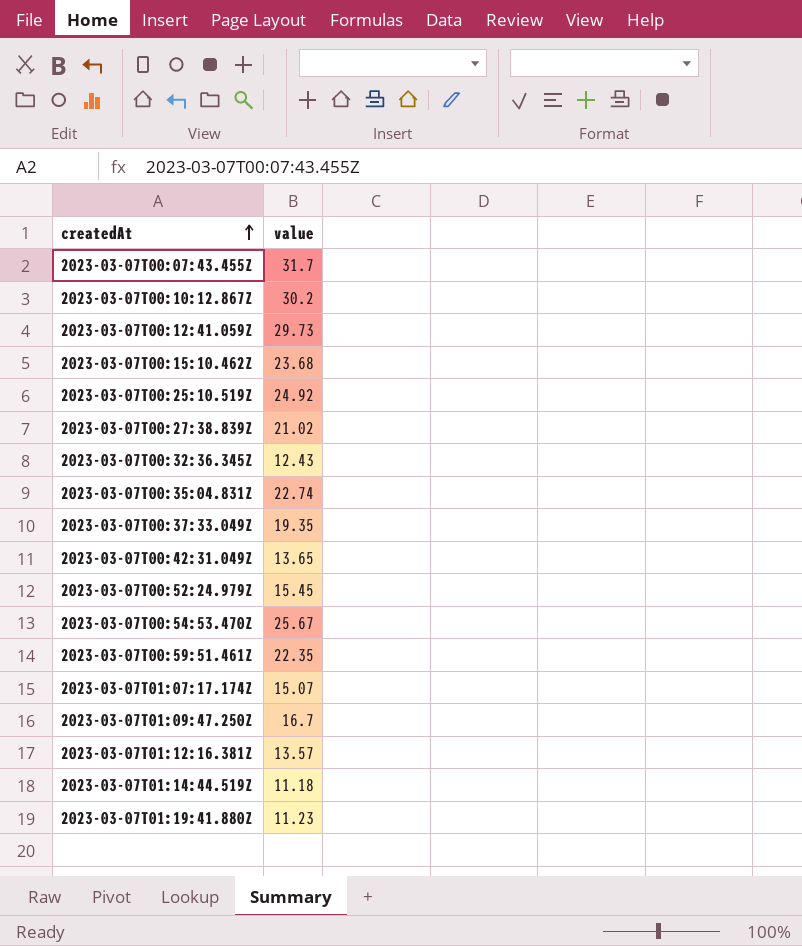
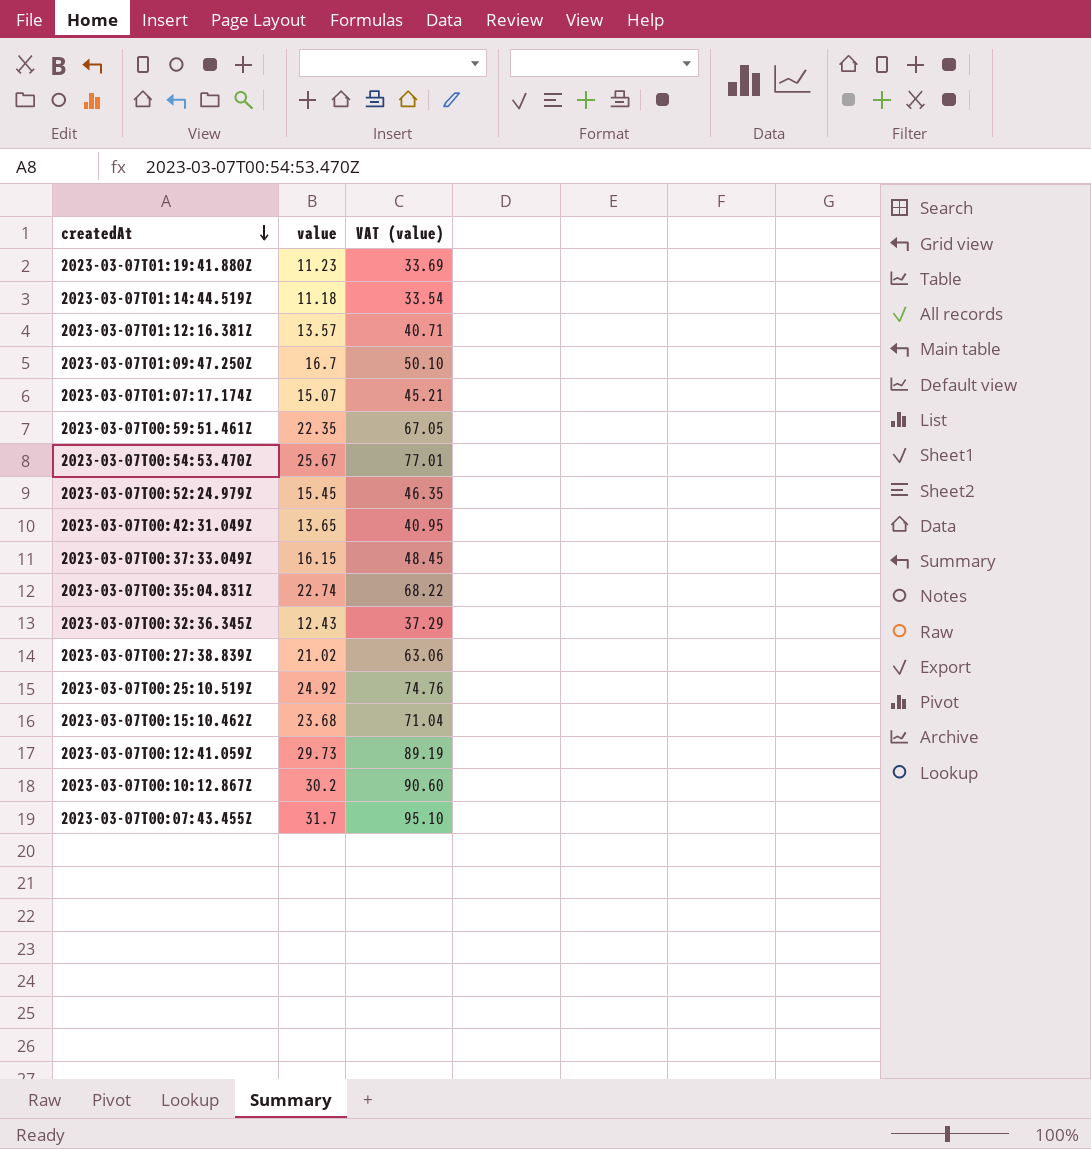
row order: createdAt ascending -> createdAt descending
column VAT (value) | formula: none -> [value] * 3
2023-03-07T00:37:33.049Z | value: 19.35 -> 16.15

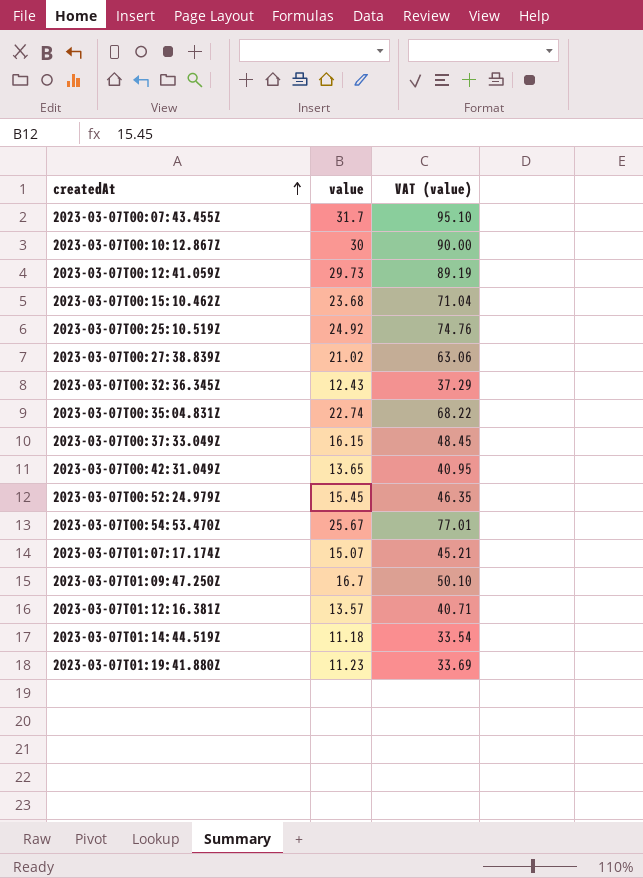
row order: createdAt descending -> createdAt ascending
row 2023-03-07T00:59:51.461Z: 22.35 | 67.05 -> none
2023-03-07T00:10:12.867Z | value: 30.2 -> 30
2023-03-07T00:10:12.867Z | VAT (value): 90.60 -> 90.00

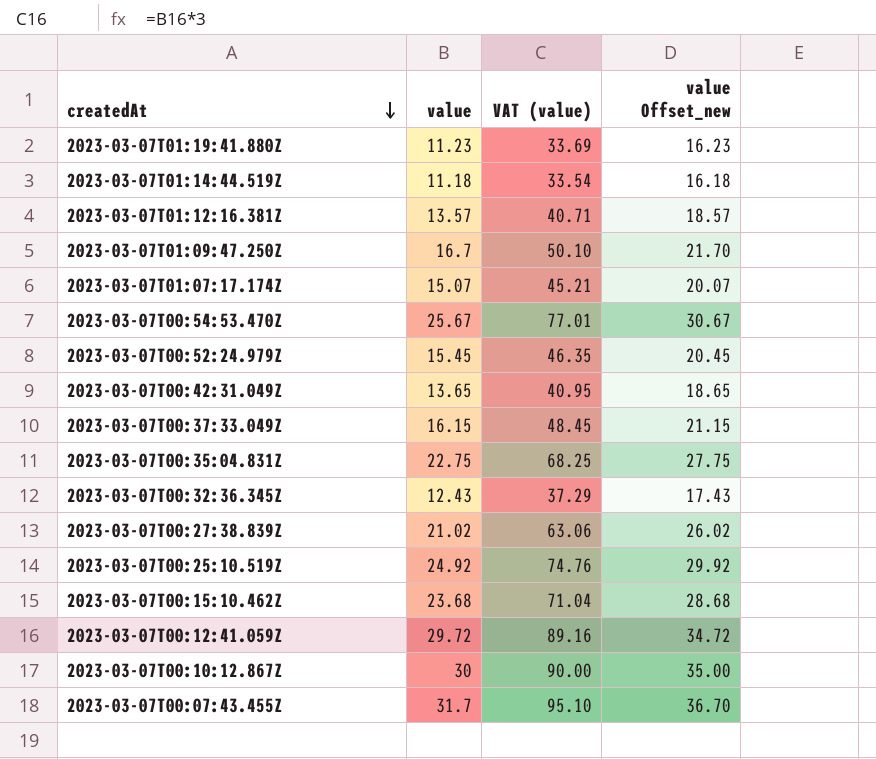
row order: createdAt ascending -> createdAt descending
column value Offset_new | formula: none -> [value] + 5
2023-03-07T00:35:04.831Z | value: 22.74 -> 22.75
2023-03-07T00:35:04.831Z | VAT (value): 68.22 -> 68.25
2023-03-07T00:12:41.059Z | value: 29.73 -> 29.72
2023-03-07T00:12:41.059Z | VAT (value): 89.19 -> 89.16

